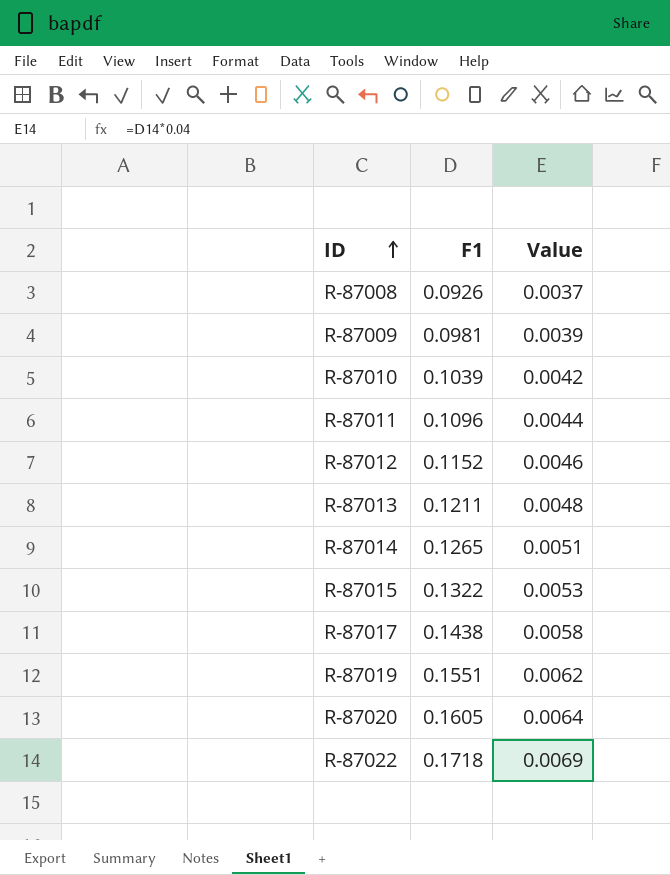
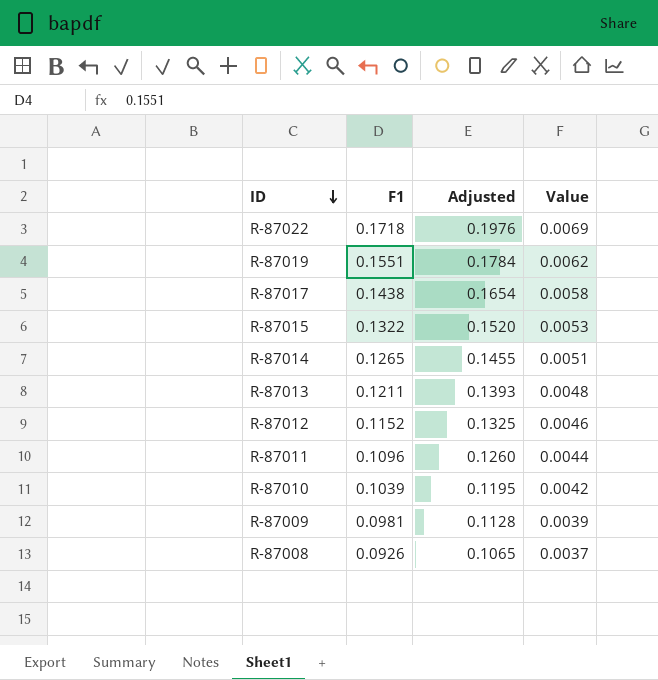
row order: ID ascending -> ID descending
column Adjusted | formula: none -> [F1] * 1.15
row R-87020: 0.1605 | 0.0064 -> none

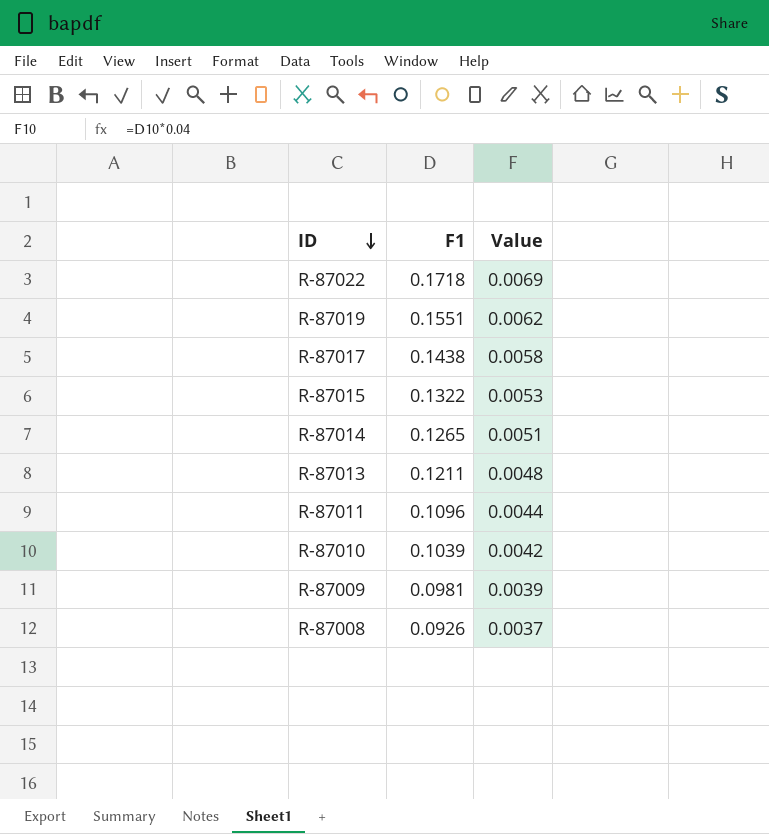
column Adjusted | formula: [F1] * 1.15 -> none
row R-87012: 0.1152 | 0.1325 | 0.0046 -> none

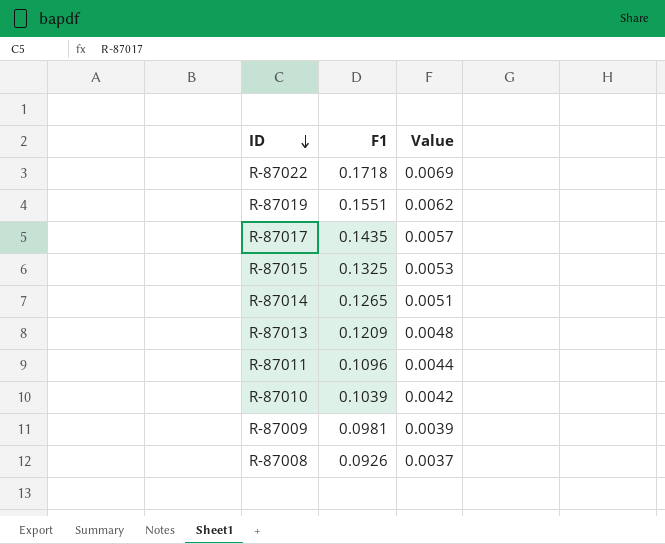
R-87017 | F1: 0.1438 -> 0.1435
R-87017 | Value: 0.0058 -> 0.0057
R-87015 | F1: 0.1322 -> 0.1325
R-87013 | F1: 0.1211 -> 0.1209

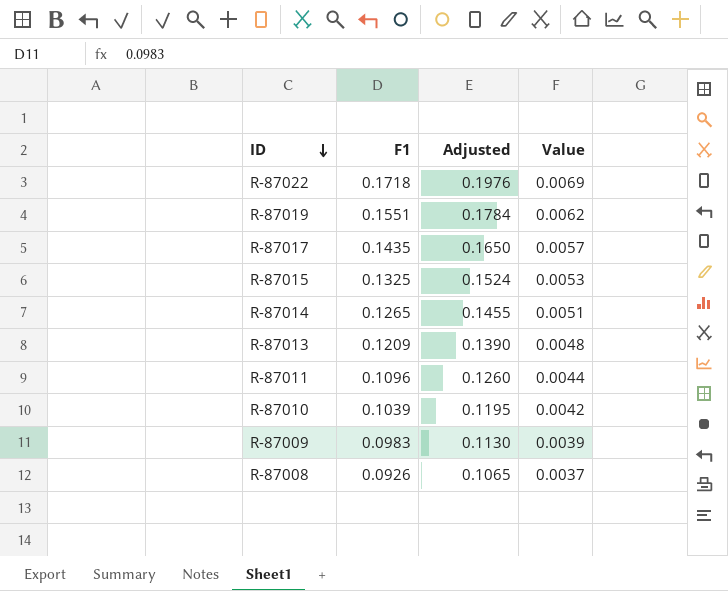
column Adjusted | formula: none -> [F1] * 1.15
R-87009 | F1: 0.0981 -> 0.0983

